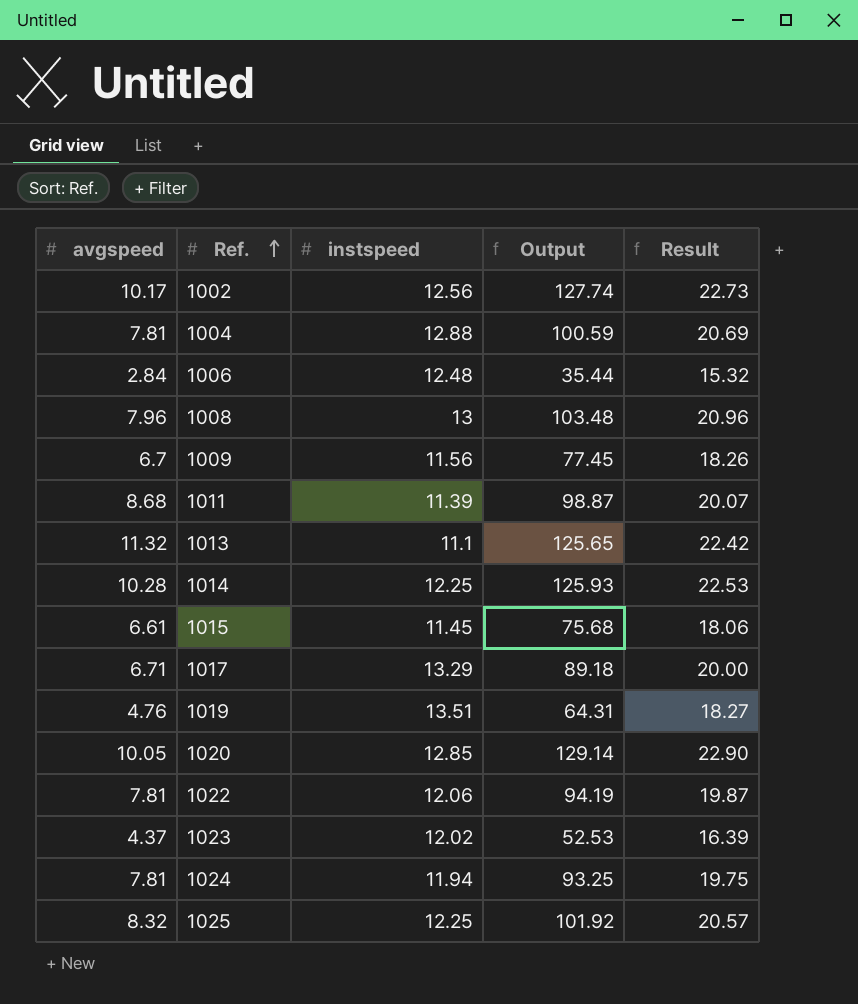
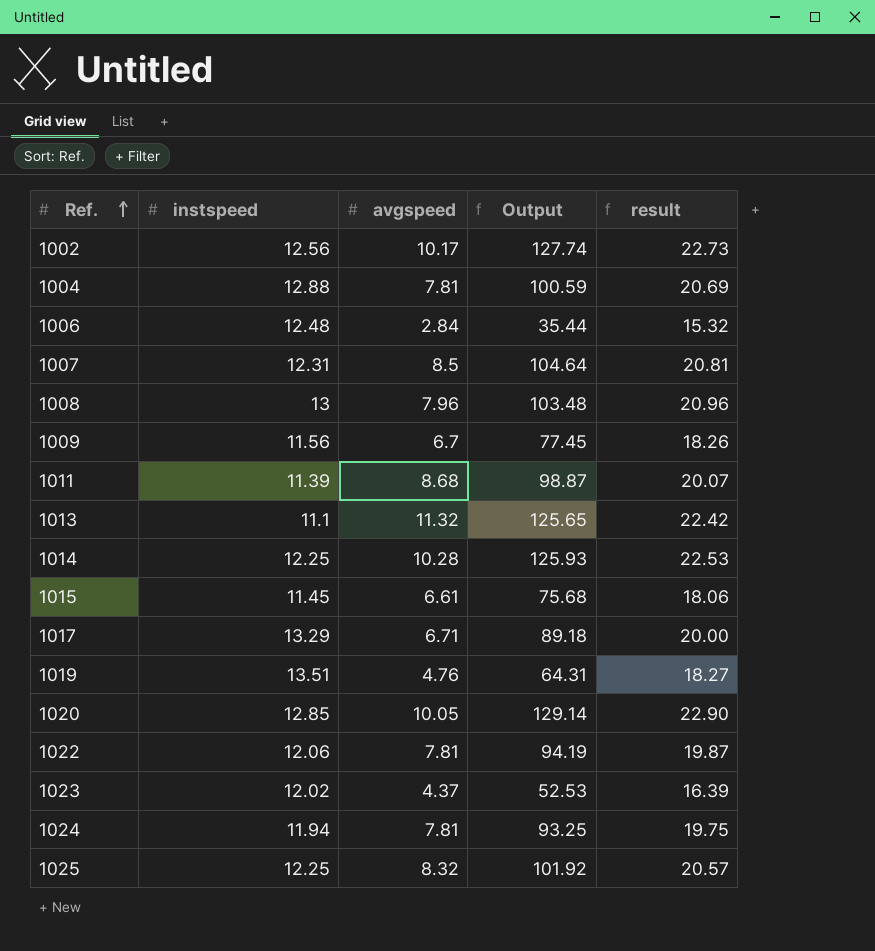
column avgspeed | position: 1 -> 3
column name: Result -> result
row 1007: none -> 12.31 | 8.5 | 104.64 | 20.81

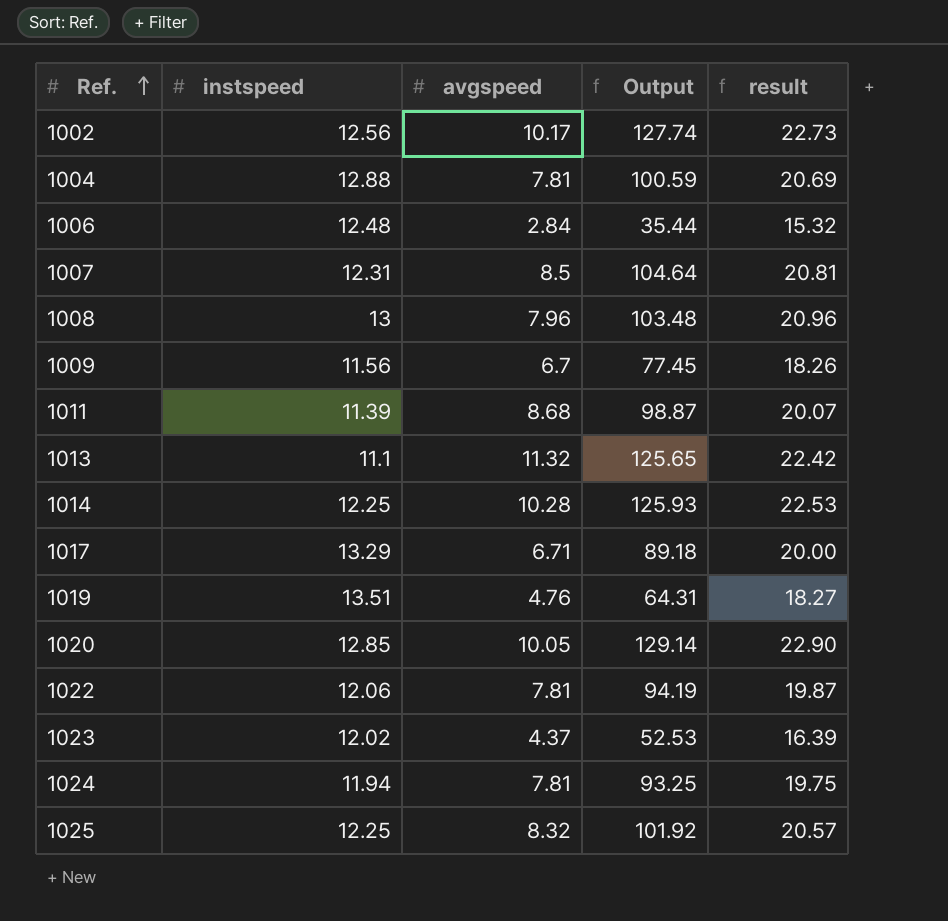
row 1015: 11.45 | 6.61 | 75.68 | 18.06 -> none

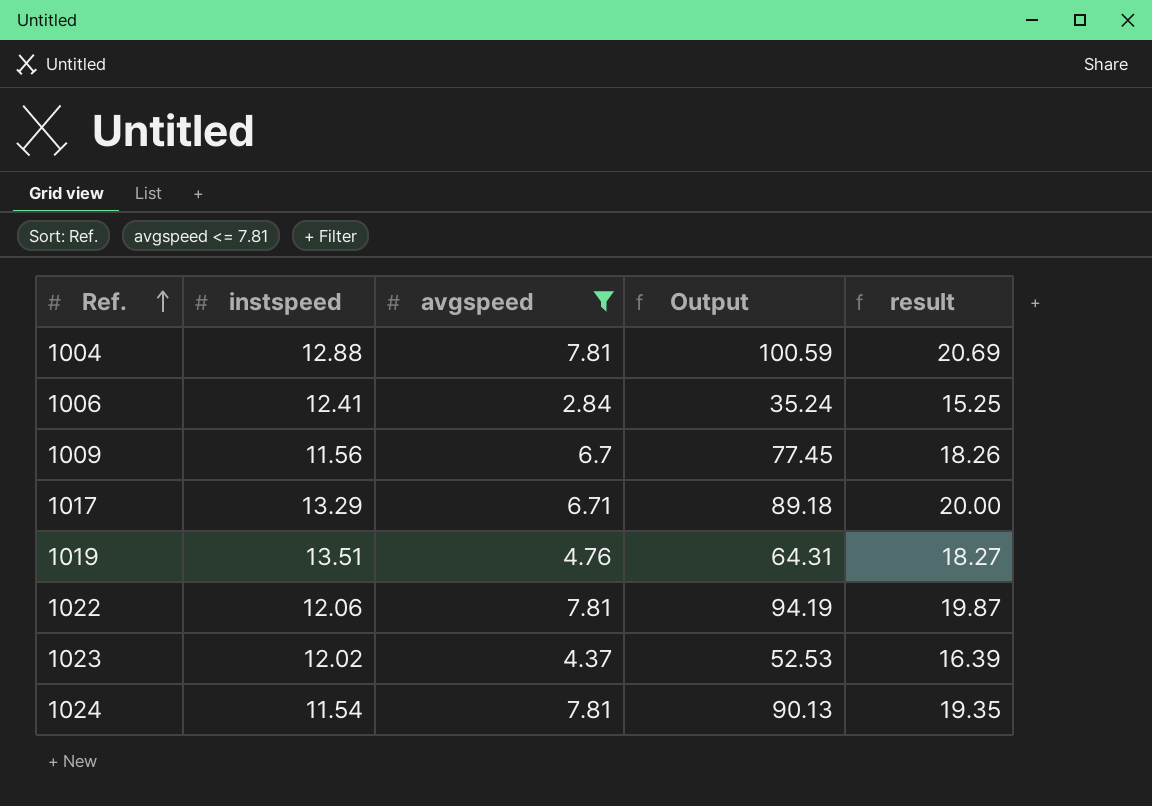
filter: none -> avgspeed <= 7.81
1006 | instspeed: 12.48 -> 12.41
1006 | Output: 35.44 -> 35.24
1006 | result: 15.32 -> 15.25
1024 | instspeed: 11.94 -> 11.54
1024 | Output: 93.25 -> 90.13
1024 | result: 19.75 -> 19.35

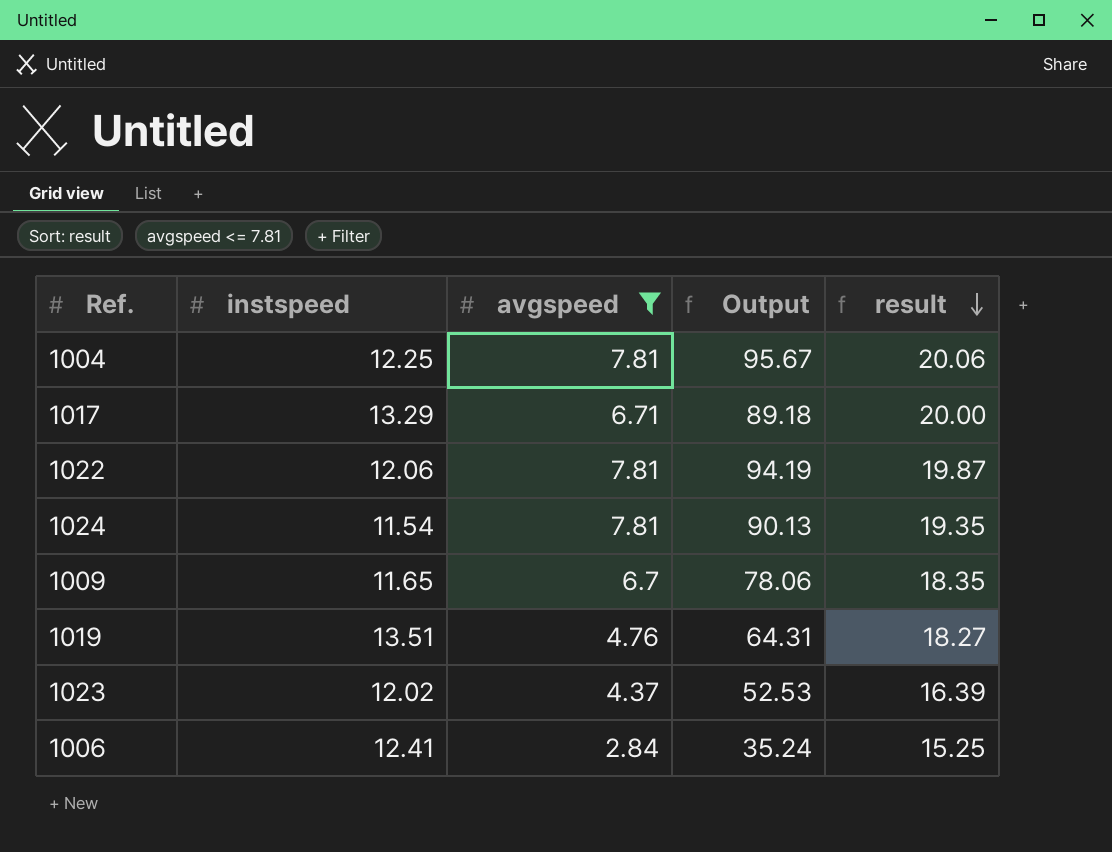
row order: Ref. ascending -> result descending
1004 | instspeed: 12.88 -> 12.25
1004 | Output: 100.59 -> 95.67
1004 | result: 20.69 -> 20.06
1009 | instspeed: 11.56 -> 11.65
1009 | Output: 77.45 -> 78.06
1009 | result: 18.26 -> 18.35

